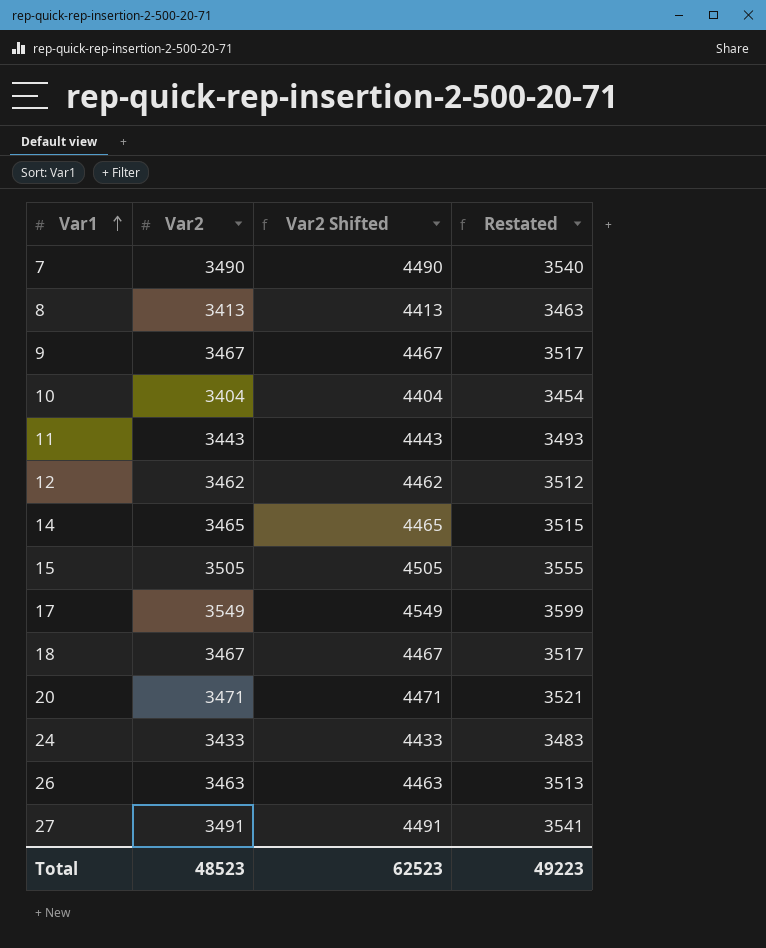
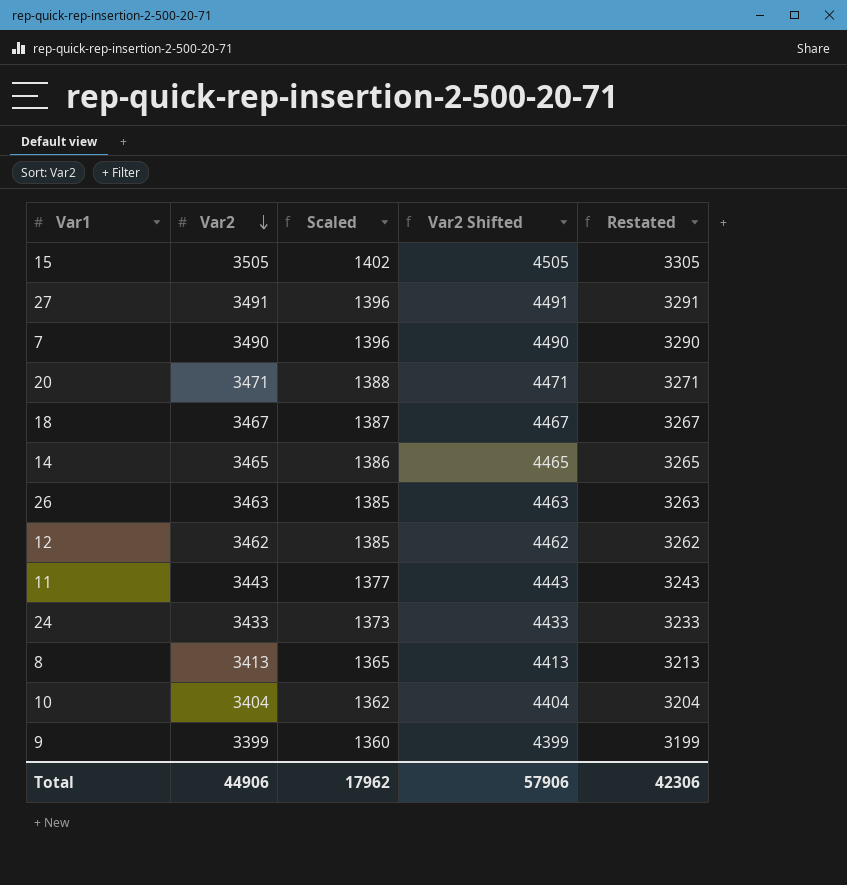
row order: Var1 ascending -> Var2 descending
column Scaled | formula: none -> [Var2] * 0.4
column Restated | formula: [Var2] + 50 -> [Var2] - 200
row 17: 3549 | 4549 | 3599 -> none
9 | Var2: 3467 -> 3399
9 | Var2 Shifted: 4467 -> 4399
Total | Var2: 48523 -> 44906
Total | Var2 Shifted: 62523 -> 57906
Total | Restated: 49223 -> 42306

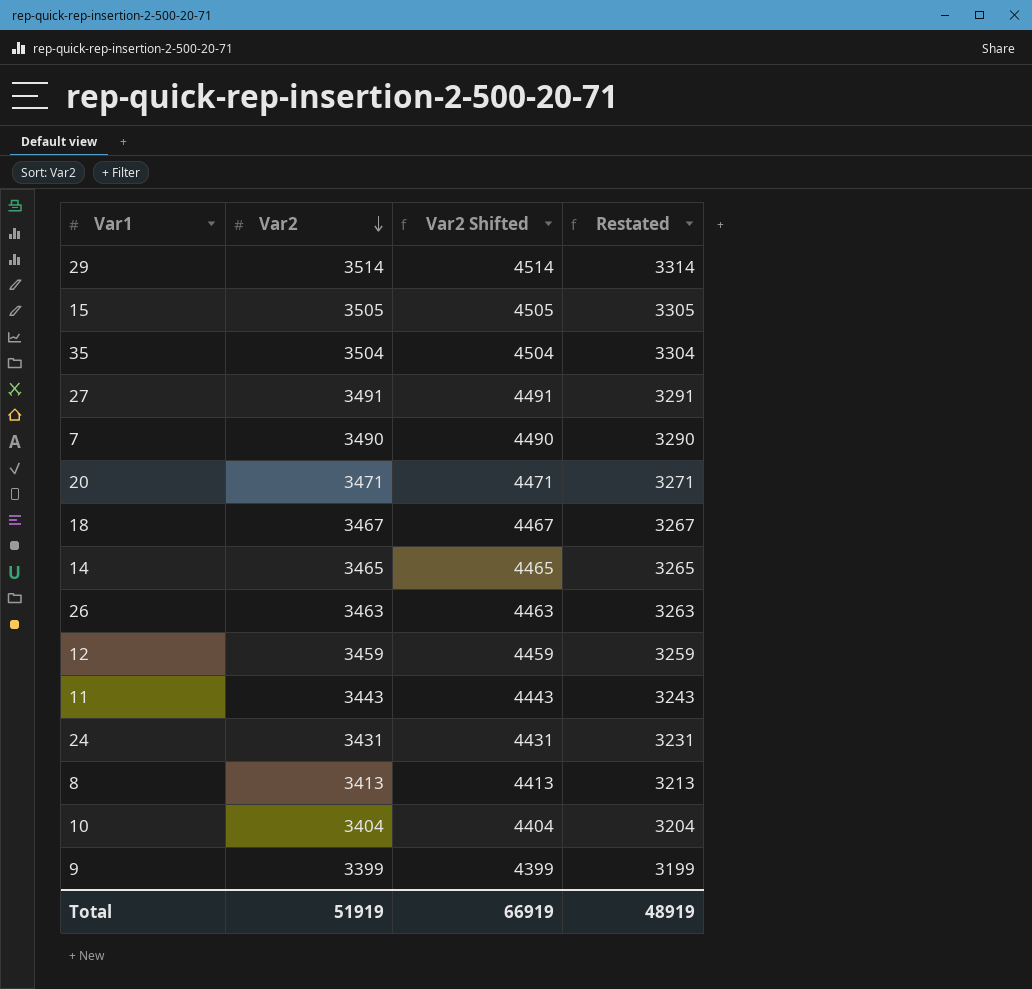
column Scaled | formula: [Var2] * 0.4 -> none
row 29: none -> 3514 | 4514 | 3314
row 35: none -> 3504 | 4504 | 3304
12 | Var2: 3462 -> 3459
12 | Var2 Shifted: 4462 -> 4459
12 | Restated: 3262 -> 3259
24 | Var2: 3433 -> 3431
24 | Var2 Shifted: 4433 -> 4431
24 | Restated: 3233 -> 3231
Total | Var2: 44906 -> 51919
Total | Var2 Shifted: 57906 -> 66919
Total | Restated: 42306 -> 48919

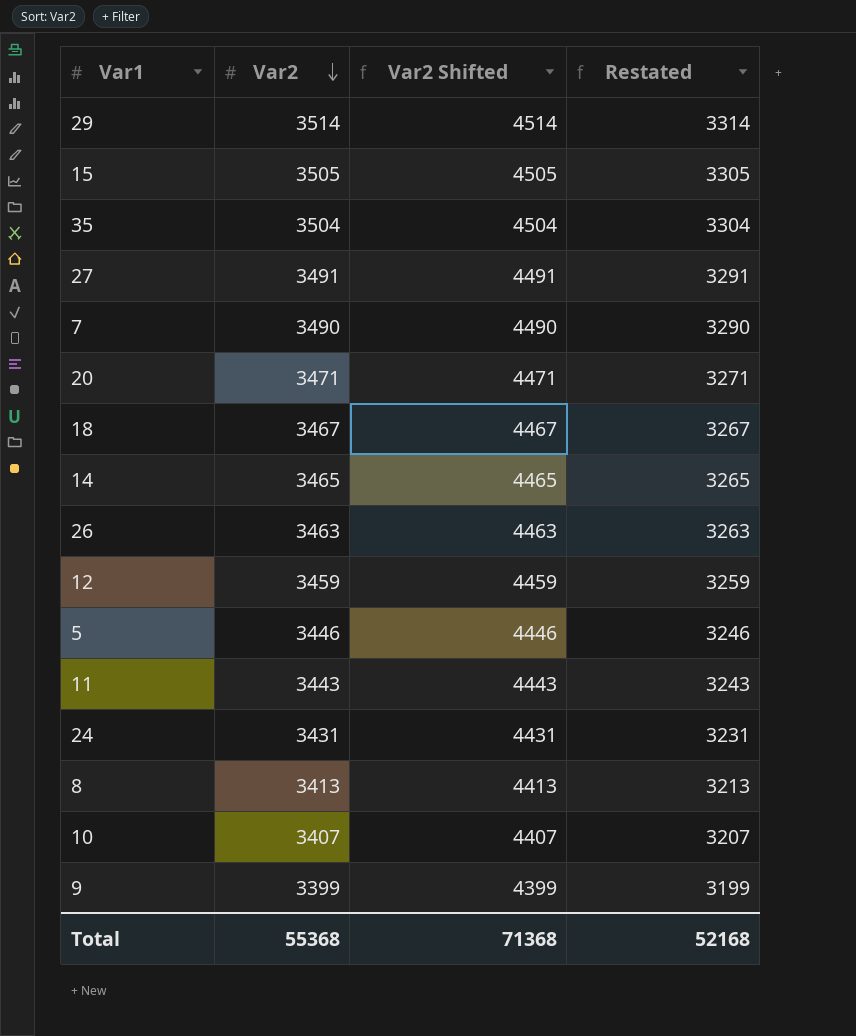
row 5: none -> 3446 | 4446 | 3246
10 | Var2: 3404 -> 3407
10 | Var2 Shifted: 4404 -> 4407
10 | Restated: 3204 -> 3207
Total | Var2: 51919 -> 55368
Total | Var2 Shifted: 66919 -> 71368
Total | Restated: 48919 -> 52168

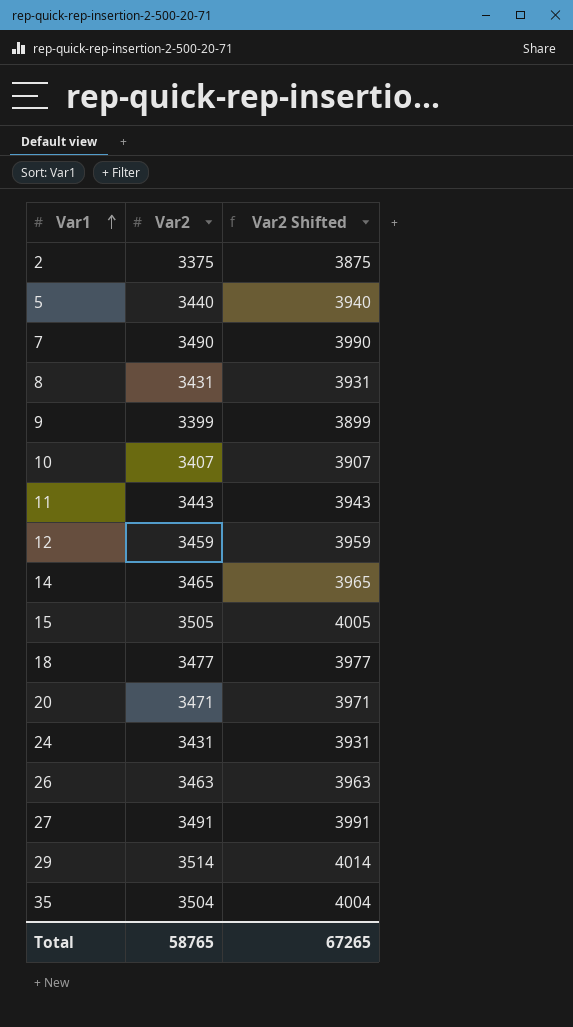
row order: Var2 descending -> Var1 ascending
column Restated | formula: [Var2] - 200 -> none
column Var2 Shifted | formula: [Var2] + 1000 -> [Var2] + 500
row 2: none -> 3375 | 3875
5 | Var2: 3446 -> 3440
8 | Var2: 3413 -> 3431
18 | Var2: 3467 -> 3477
Total | Var2: 55368 -> 58765
Total | Var2 Shifted: 71368 -> 67265

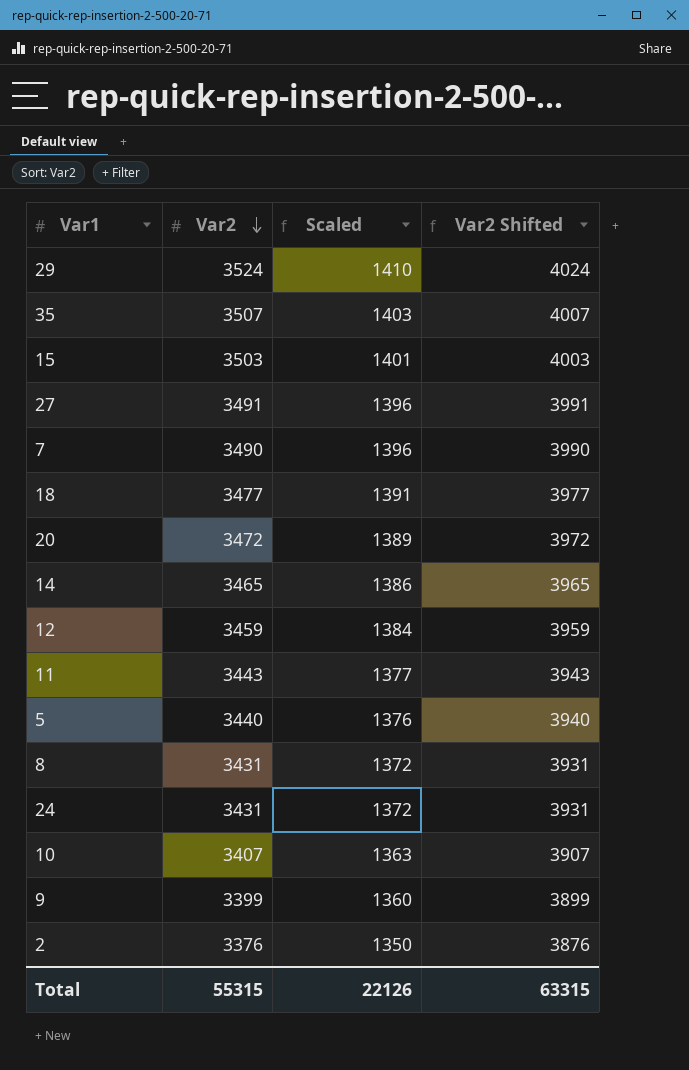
row order: Var1 ascending -> Var2 descending
column Scaled | formula: none -> [Var2] * 0.4
row 26: 3463 | 3963 -> none
29 | Var2: 3514 -> 3524
29 | Var2 Shifted: 4014 -> 4024
35 | Var2: 3504 -> 3507
35 | Var2 Shifted: 4004 -> 4007
15 | Var2: 3505 -> 3503
15 | Var2 Shifted: 4005 -> 4003
20 | Var2: 3471 -> 3472
20 | Var2 Shifted: 3971 -> 3972
2 | Var2: 3375 -> 3376
2 | Var2 Shifted: 3875 -> 3876
Total | Var2: 58765 -> 55315
Total | Var2 Shifted: 67265 -> 63315

